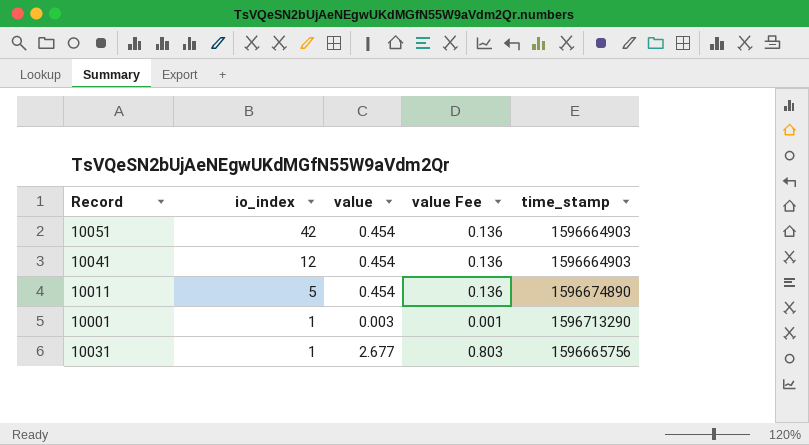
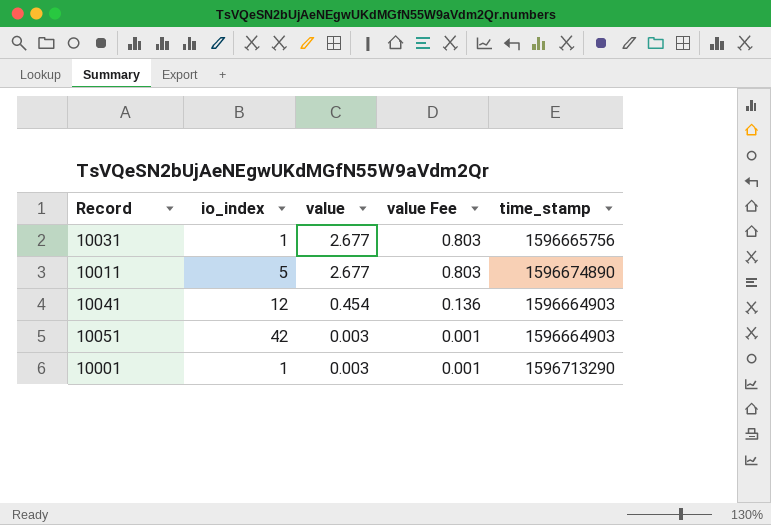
row order: io_index descending -> value descending
10011 | value: 0.454 -> 2.677
10011 | value Fee: 0.136 -> 0.803
10051 | value: 0.454 -> 0.003
10051 | value Fee: 0.136 -> 0.001

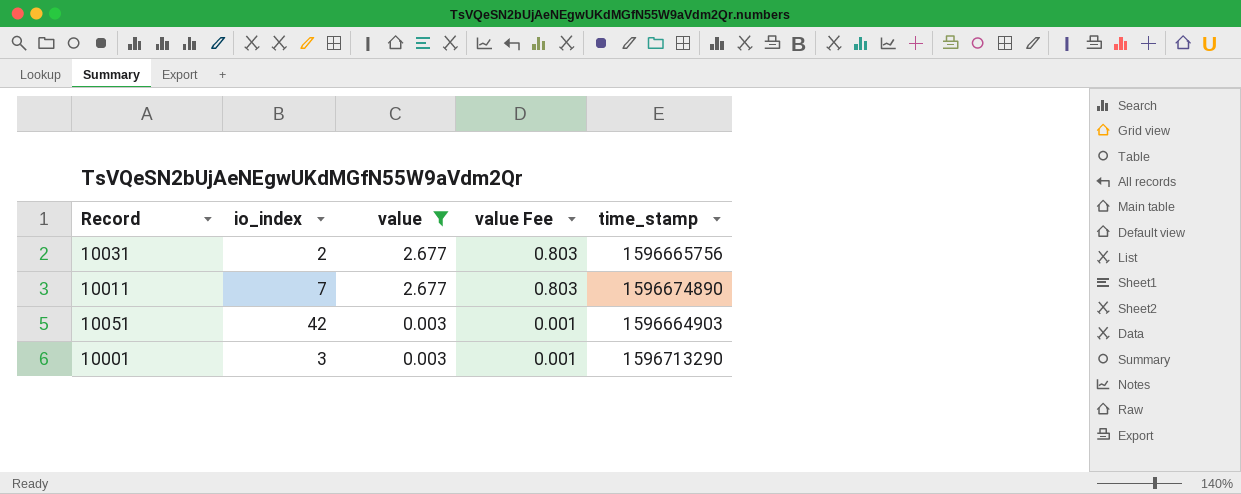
filter: none -> value != 0.454
10031 | io_index: 1 -> 2
10011 | io_index: 5 -> 7
10001 | io_index: 1 -> 3

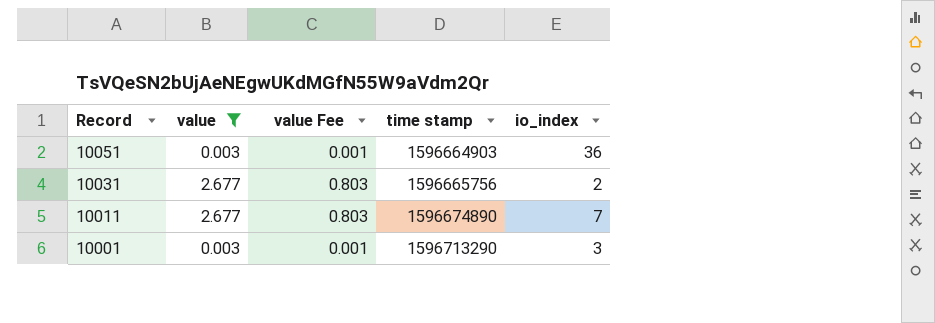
row order: value descending -> Record descending
column name: time_stamp -> time stamp
column io_index | position: 2 -> 5
10051 | io_index: 42 -> 36

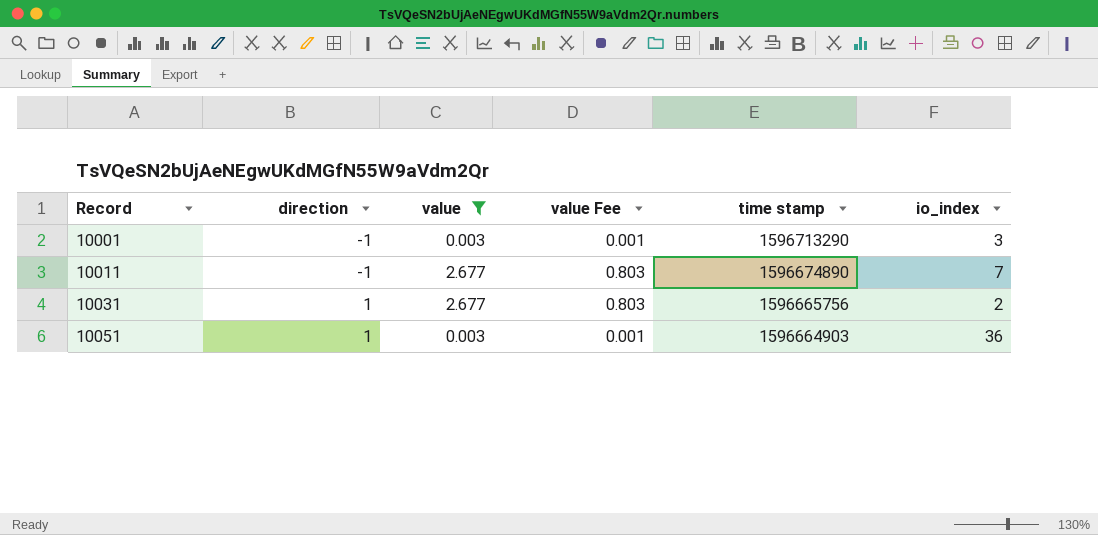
row order: Record descending -> Record ascending
column direction | position: none -> 2

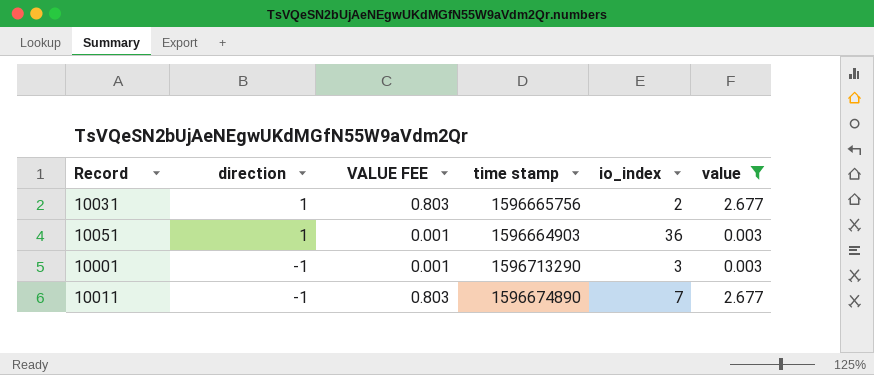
row order: Record ascending -> direction descending
column name: value Fee -> VALUE FEE
column value | position: 3 -> 6

